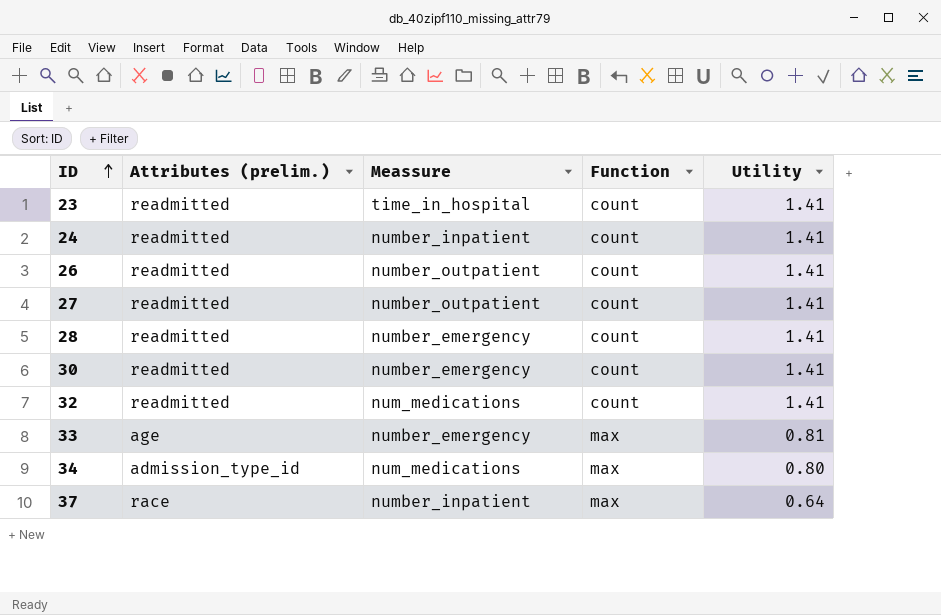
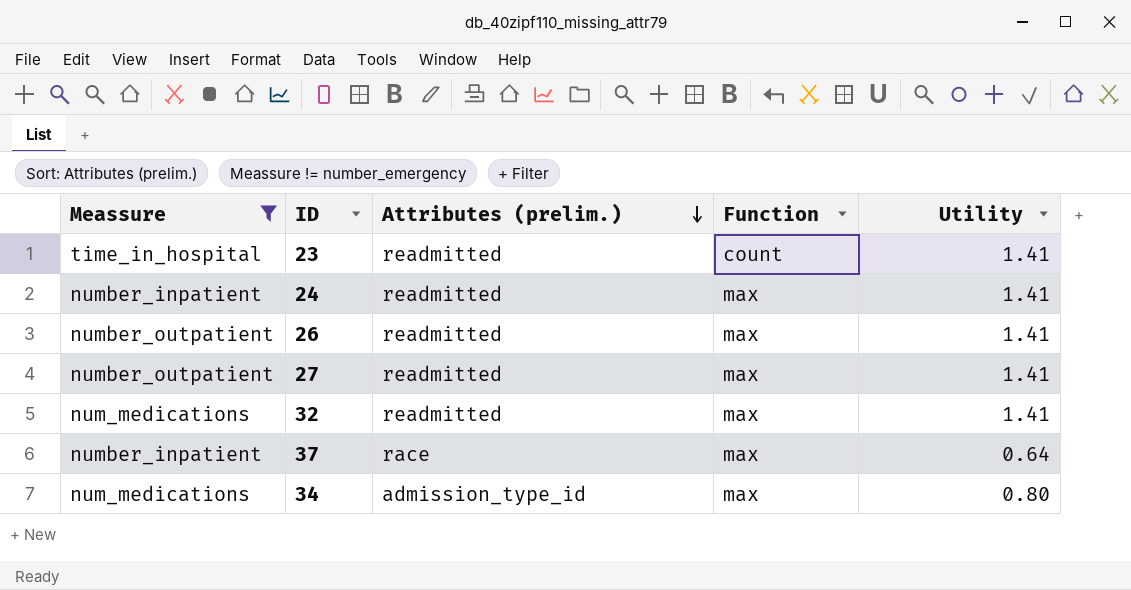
filter: none -> Meassure != number_emergency
row order: ID ascending -> Attributes (prelim.) descending
column Meassure | position: 3 -> 1
24 | Function: count -> max
26 | Function: count -> max
27 | Function: count -> max
32 | Function: count -> max

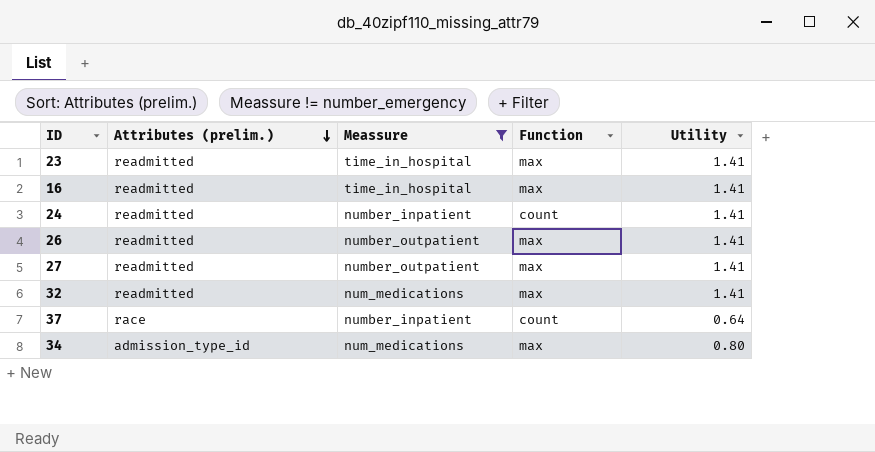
column Meassure | position: 1 -> 3
23 | Function: count -> max
row 16: none -> readmitted | time_in_hospital | max | 1.41
24 | Function: max -> count
37 | Function: max -> count

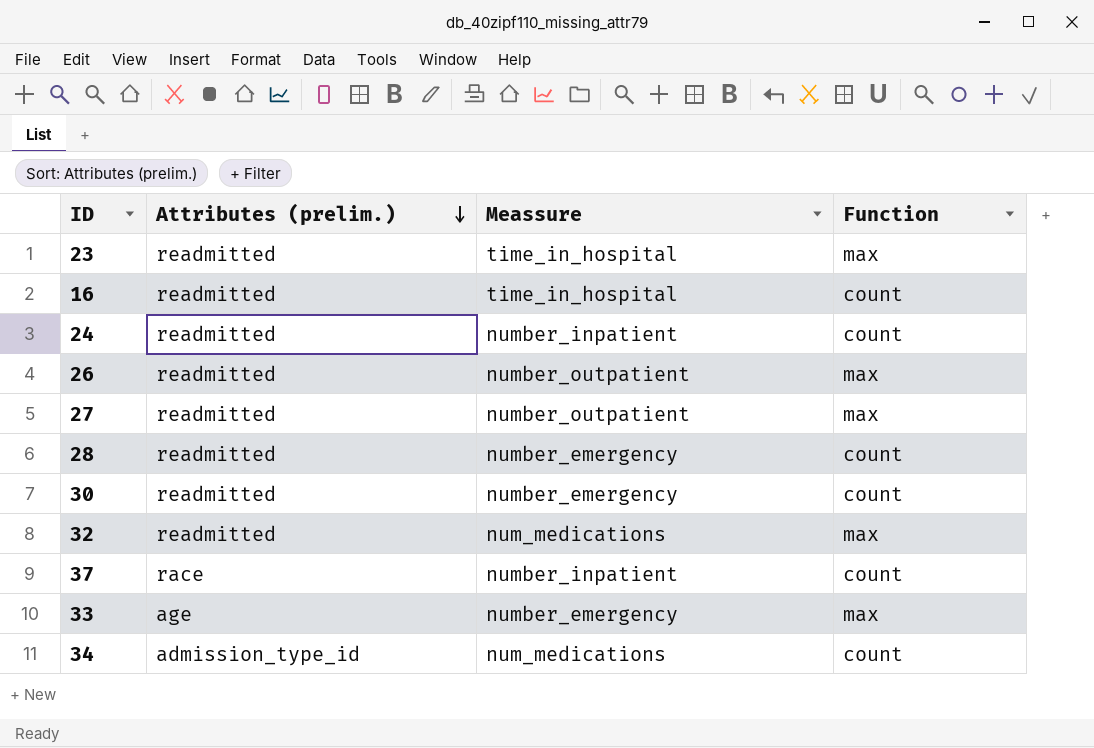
filter: Meassure != number_emergency -> none
column Utility | position: 5 -> none
16 | Function: max -> count
34 | Function: max -> count

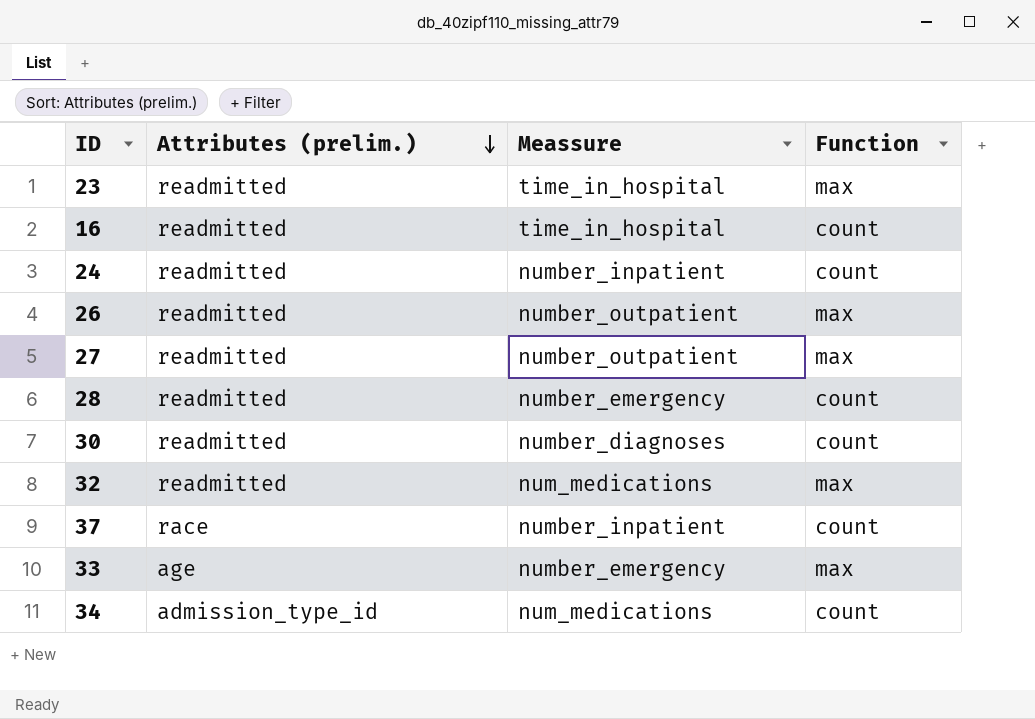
30 | Meassure: number_emergency -> number_diagnoses

